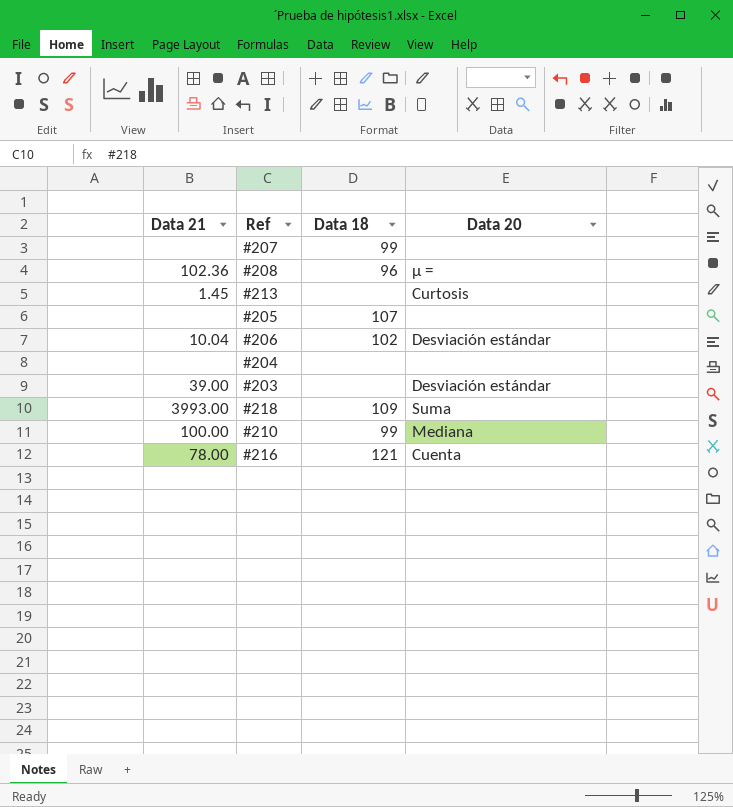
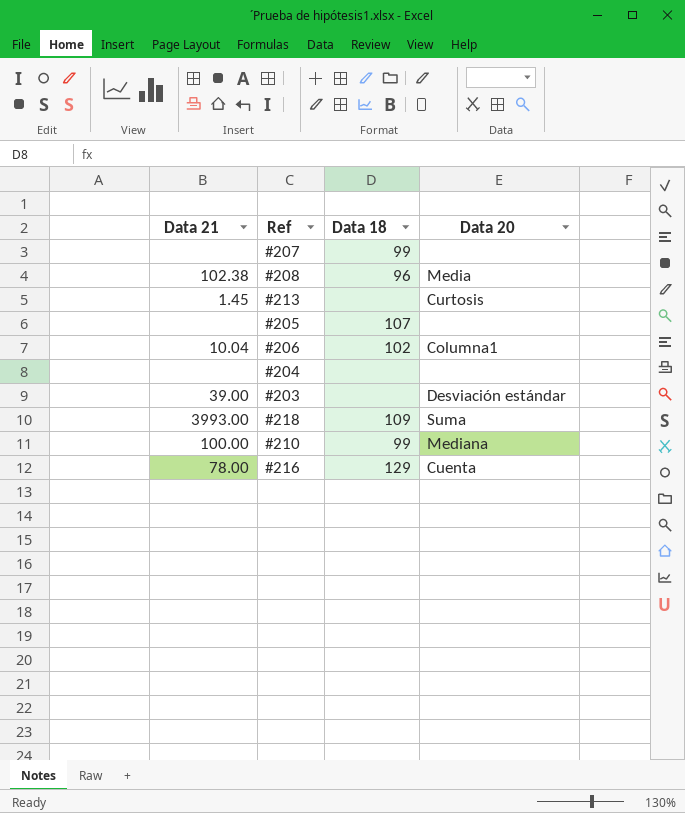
#208 | Data 21: 102.36 -> 102.38
#208 | Data 20: µ = -> Media
#206 | Data 20: Desviación estándar -> Columna1
#216 | Data 18: 121 -> 129

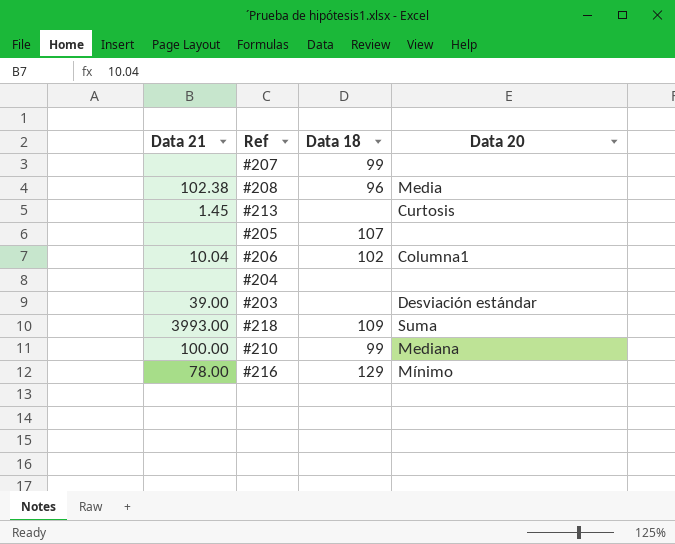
#216 | Data 20: Cuenta -> Mínimo

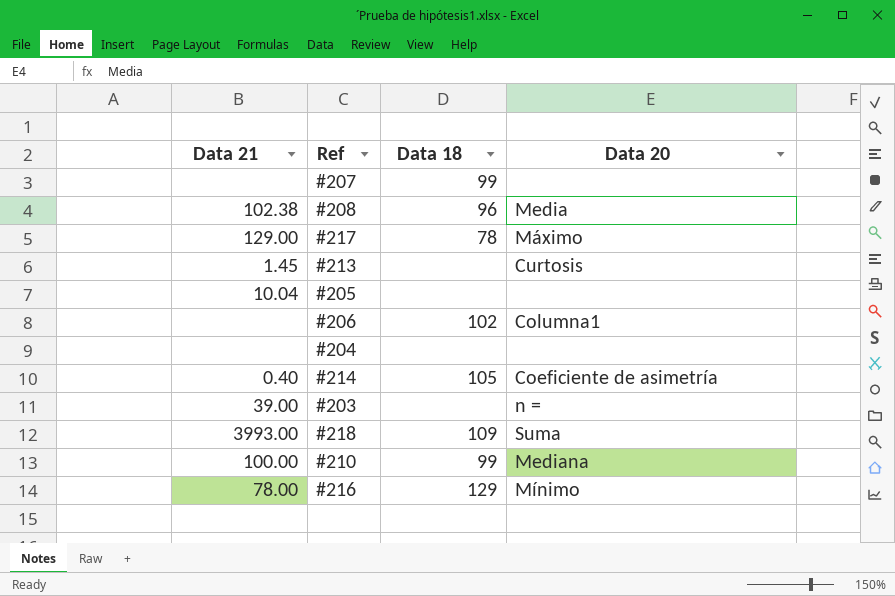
row #217: none -> 129.00 | 78 | Máximo
#205 | Data 21: none -> 10.04
#205 | Data 18: 107 -> none
#206 | Data 21: 10.04 -> none
row #214: none -> 0.40 | 105 | Coeficiente de asimetría
#203 | Data 20: Desviación estándar -> n =

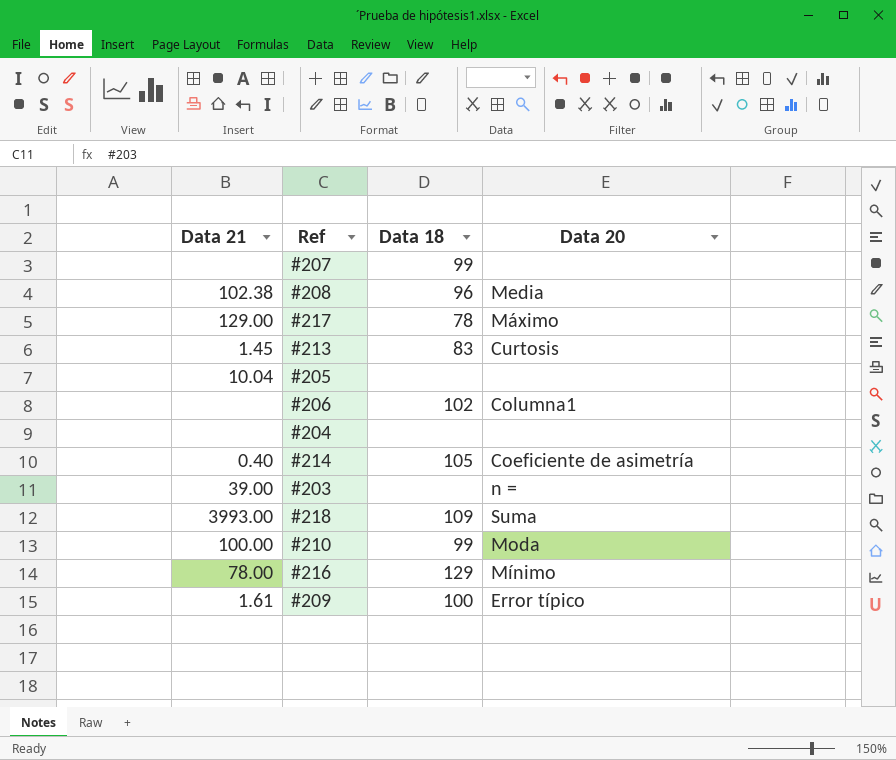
#213 | Data 18: none -> 83
#210 | Data 20: Mediana -> Moda
row #209: none -> 1.61 | 100 | Error típico

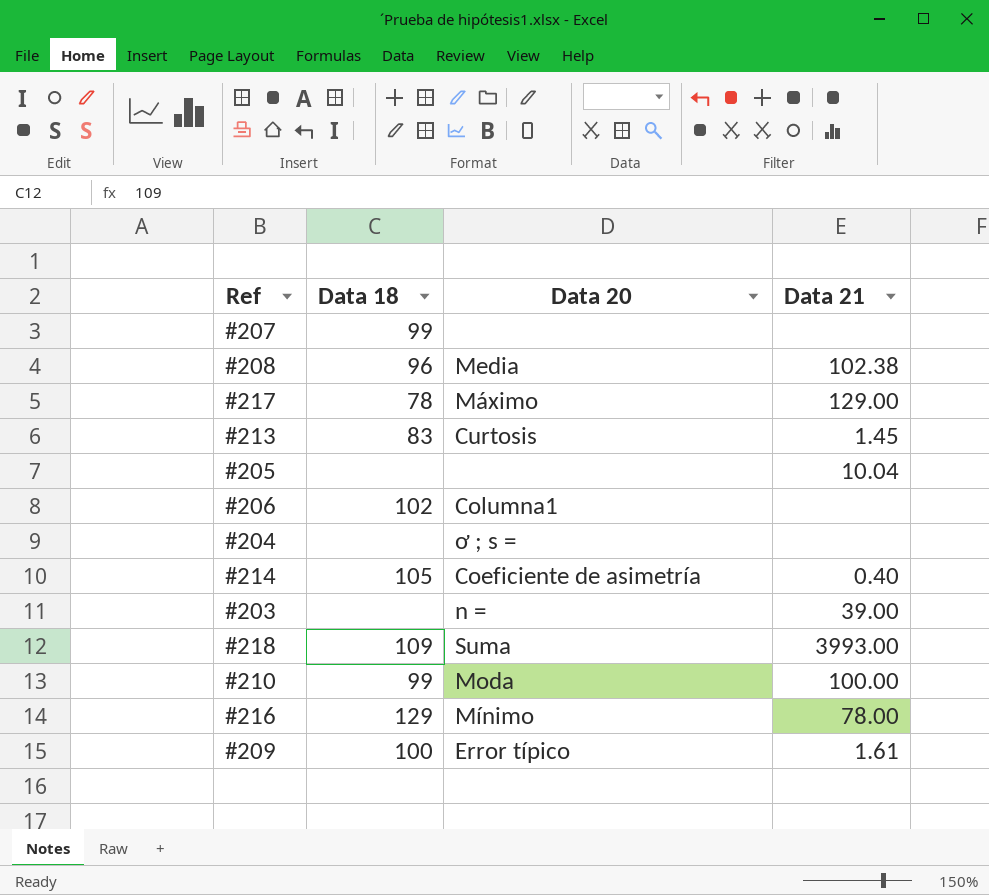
column Data 21 | position: 1 -> 4
#204 | Data 20: none -> ơ ; s =

